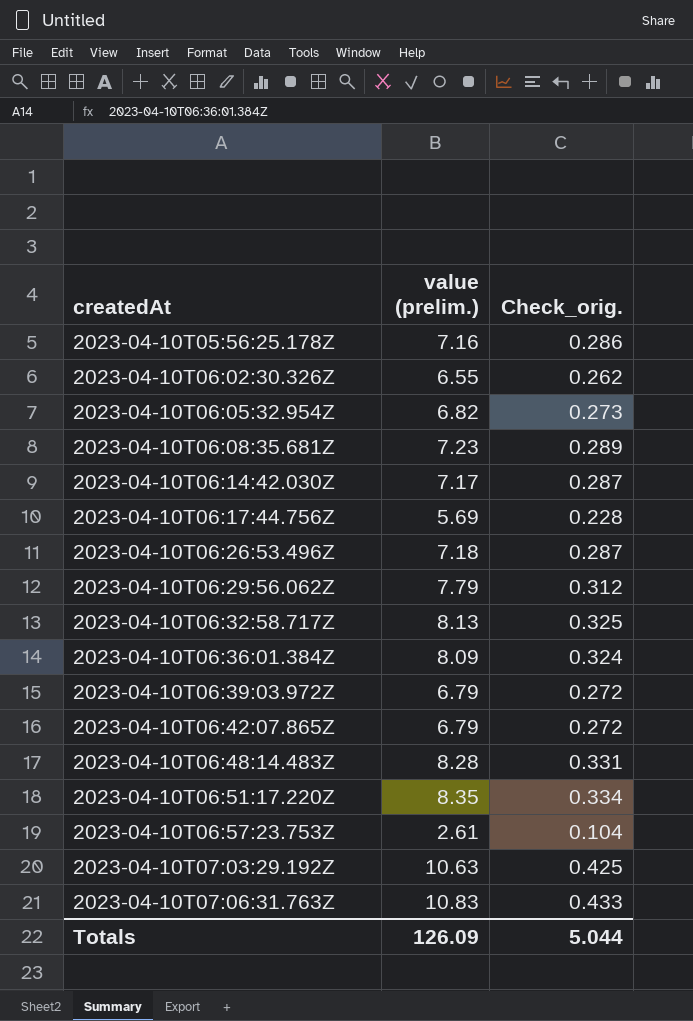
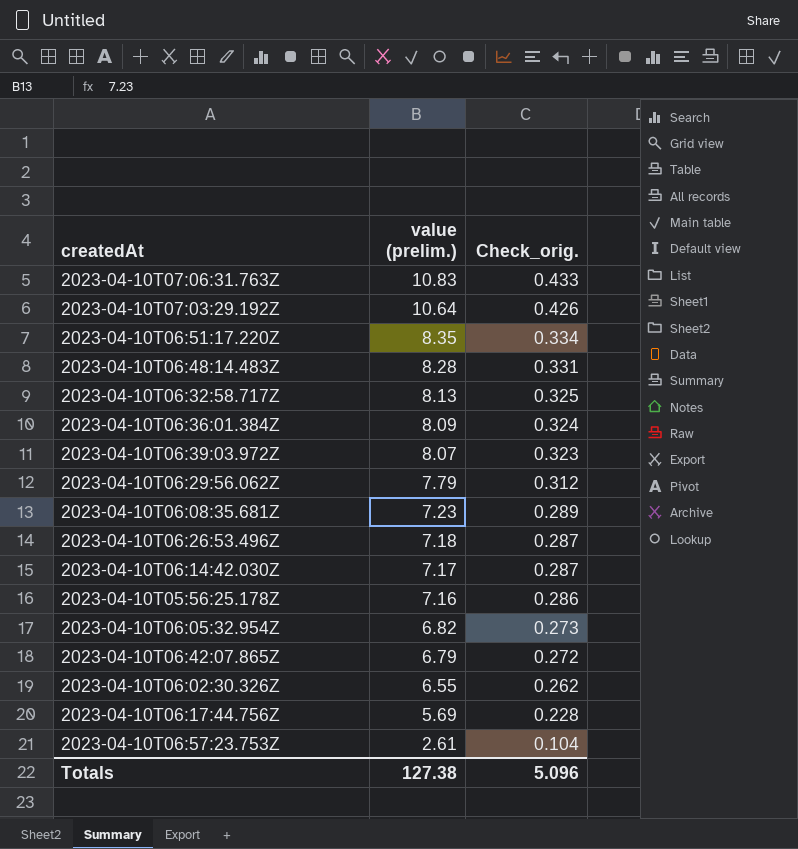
row order: createdAt ascending -> value (prelim.) descending
2023-04-10T07:03:29.192Z | value (prelim.): 10.63 -> 10.64
2023-04-10T07:03:29.192Z | Check_orig.: 0.425 -> 0.426
2023-04-10T06:39:03.972Z | value (prelim.): 6.79 -> 8.07
2023-04-10T06:39:03.972Z | Check_orig.: 0.272 -> 0.323
Totals | value (prelim.): 126.09 -> 127.38
Totals | Check_orig.: 5.044 -> 5.096

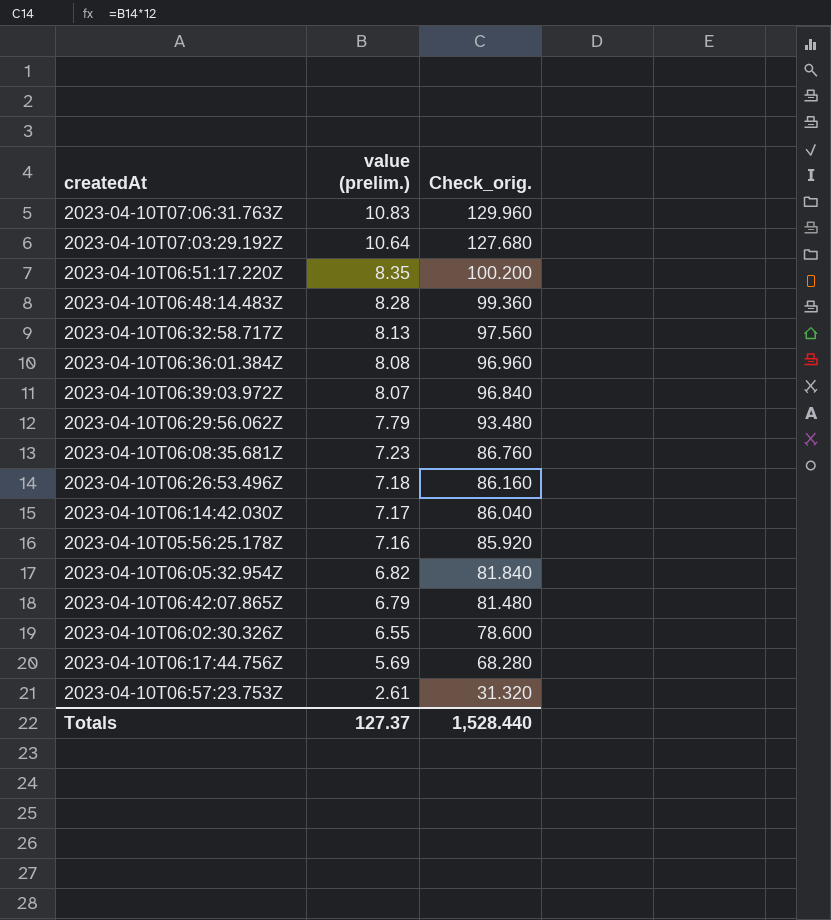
column Check_orig. | formula: [value (prelim.)] * 0.04 -> [value (prelim.)] * 12
2023-04-10T06:36:01.384Z | value (prelim.): 8.09 -> 8.08
Totals | value (prelim.): 127.38 -> 127.37
Totals | Check_orig.: 5.096 -> 1,528.440

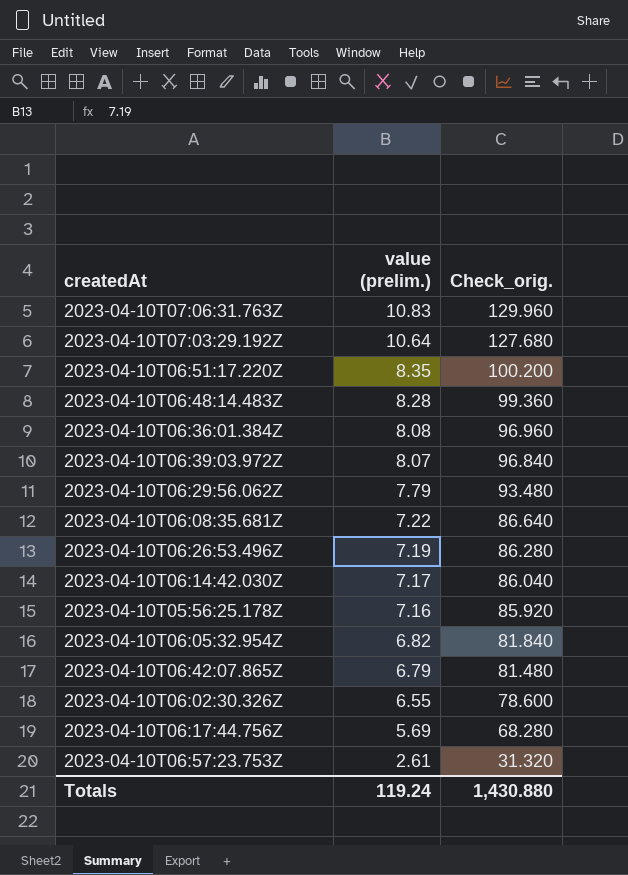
row 2023-04-10T06:32:58.717Z: 8.13 | 97.560 -> none
2023-04-10T06:08:35.681Z | value (prelim.): 7.23 -> 7.22
2023-04-10T06:08:35.681Z | Check_orig.: 86.760 -> 86.640
2023-04-10T06:26:53.496Z | value (prelim.): 7.18 -> 7.19
2023-04-10T06:26:53.496Z | Check_orig.: 86.160 -> 86.280
Totals | value (prelim.): 127.37 -> 119.24
Totals | Check_orig.: 1,528.440 -> 1,430.880

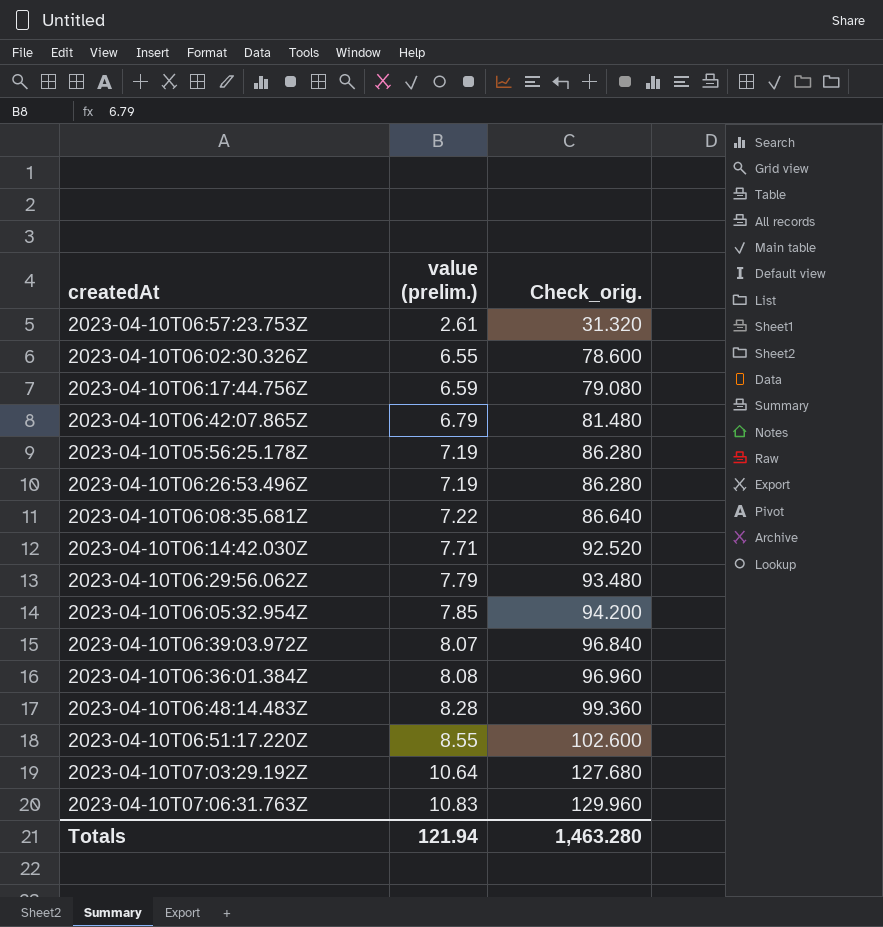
row order: value (prelim.) descending -> value (prelim.) ascending
2023-04-10T06:17:44.756Z | value (prelim.): 5.69 -> 6.59
2023-04-10T06:17:44.756Z | Check_orig.: 68.280 -> 79.080
2023-04-10T05:56:25.178Z | value (prelim.): 7.16 -> 7.19
2023-04-10T05:56:25.178Z | Check_orig.: 85.920 -> 86.280
2023-04-10T06:14:42.030Z | value (prelim.): 7.17 -> 7.71
2023-04-10T06:14:42.030Z | Check_orig.: 86.040 -> 92.520
2023-04-10T06:05:32.954Z | value (prelim.): 6.82 -> 7.85
2023-04-10T06:05:32.954Z | Check_orig.: 81.840 -> 94.200
2023-04-10T06:51:17.220Z | value (prelim.): 8.35 -> 8.55
2023-04-10T06:51:17.220Z | Check_orig.: 100.200 -> 102.600
Totals | value (prelim.): 119.24 -> 121.94
Totals | Check_orig.: 1,430.880 -> 1,463.280

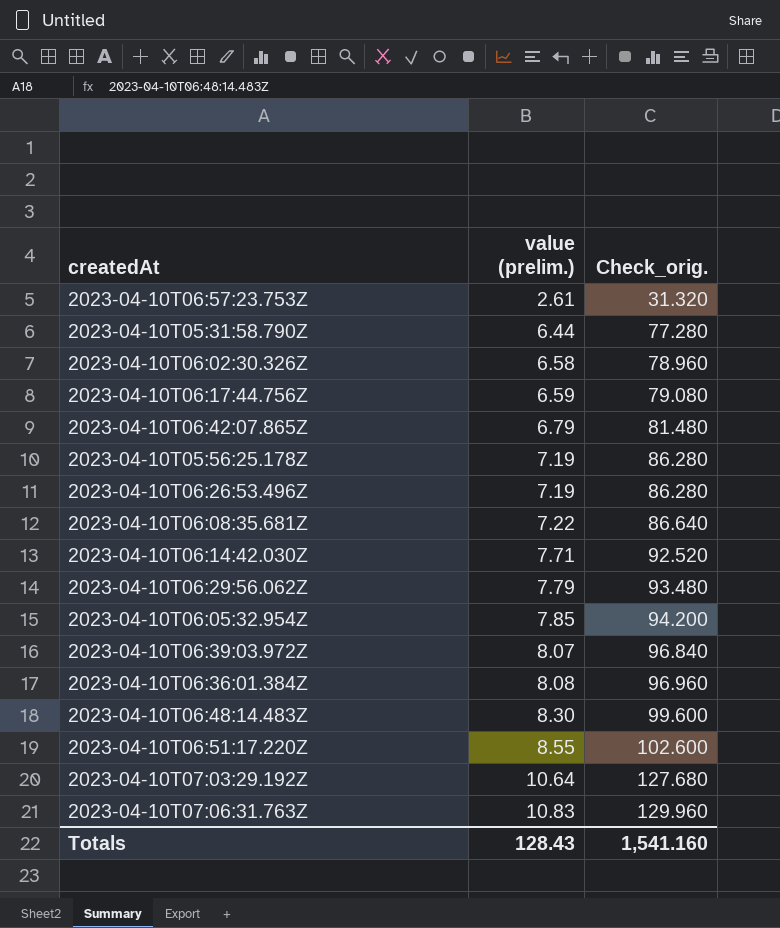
row 2023-04-10T05:31:58.790Z: none -> 6.44 | 77.280
2023-04-10T06:02:30.326Z | value (prelim.): 6.55 -> 6.58
2023-04-10T06:02:30.326Z | Check_orig.: 78.600 -> 78.960
2023-04-10T06:48:14.483Z | value (prelim.): 8.28 -> 8.30
2023-04-10T06:48:14.483Z | Check_orig.: 99.360 -> 99.600
Totals | value (prelim.): 121.94 -> 128.43
Totals | Check_orig.: 1,463.280 -> 1,541.160

